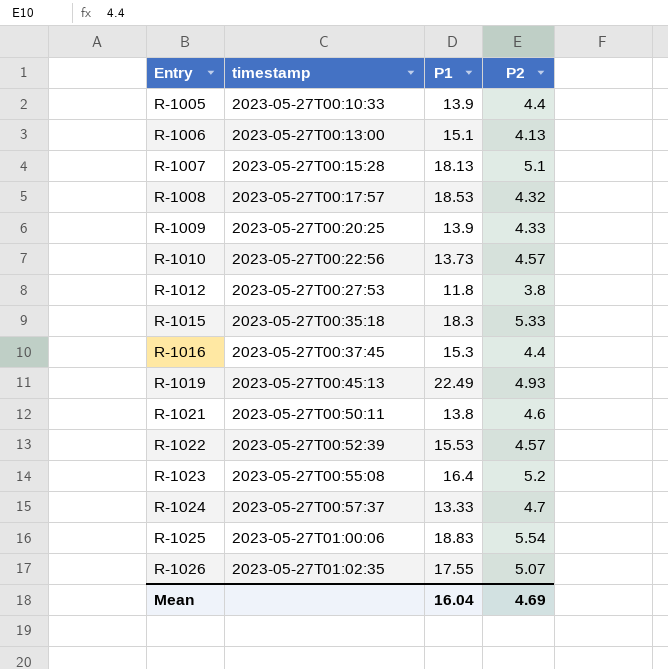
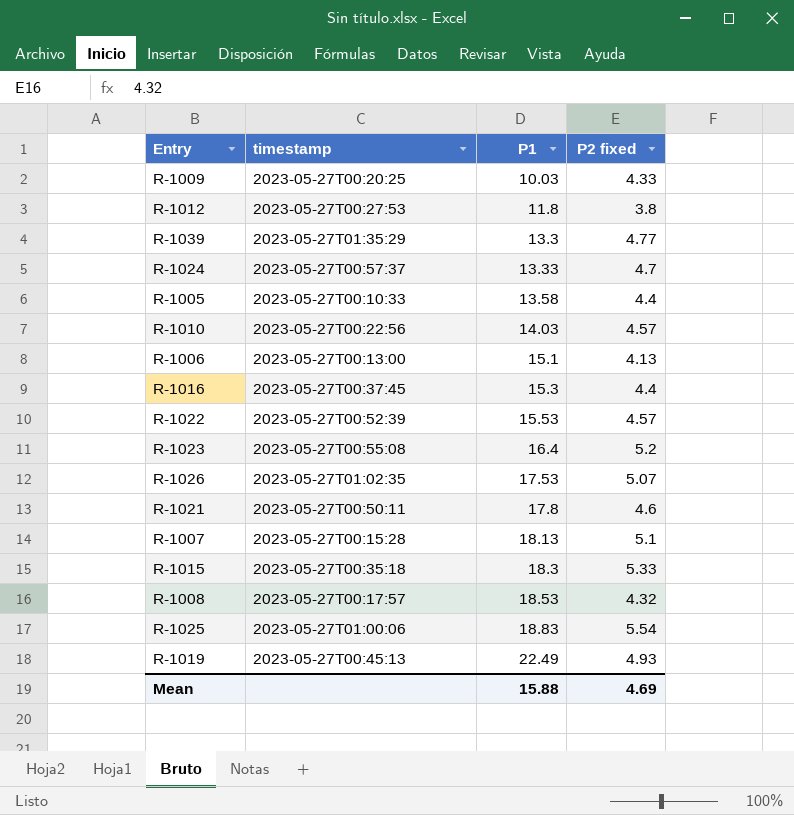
row order: Entry ascending -> P1 ascending
column name: P2 -> P2 fixed
R-1009 | P1: 13.9 -> 10.03
row R-1039: none -> 2023-05-27T01:35:29 | 13.3 | 4.77
R-1005 | P1: 13.9 -> 13.58
R-1010 | P1: 13.73 -> 14.03
R-1026 | P1: 17.55 -> 17.53
R-1021 | P1: 13.8 -> 17.8
Mean | P1: 16.04 -> 15.88

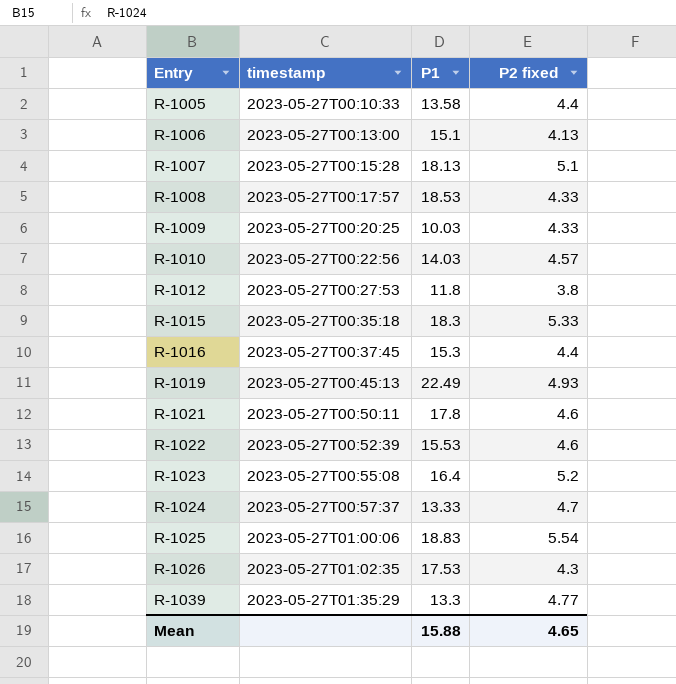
row order: P1 ascending -> Entry ascending
R-1008 | P2 fixed: 4.32 -> 4.33
R-1022 | P2 fixed: 4.57 -> 4.6
R-1026 | P2 fixed: 5.07 -> 4.3
Mean | P2 fixed: 4.69 -> 4.65

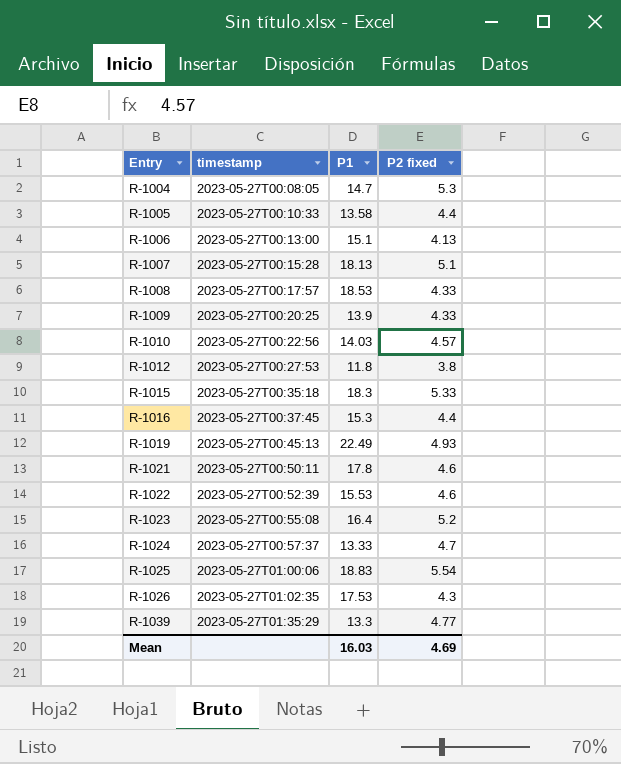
row R-1004: none -> 2023-05-27T00:08:05 | 14.7 | 5.3
R-1009 | P1: 10.03 -> 13.9
Mean | P1: 15.88 -> 16.03
Mean | P2 fixed: 4.65 -> 4.69

